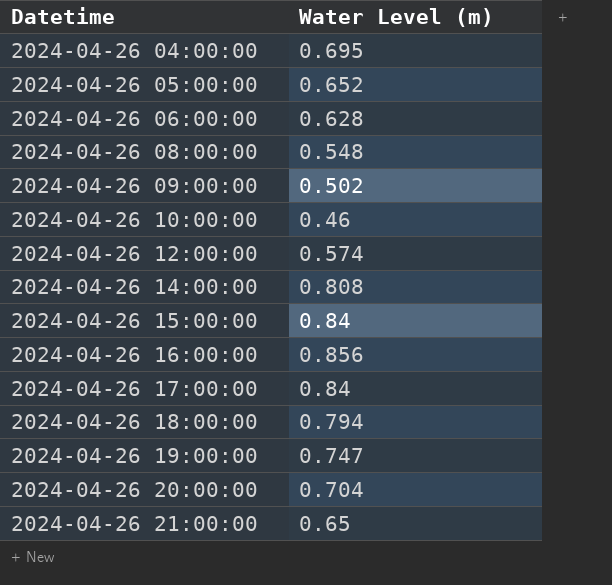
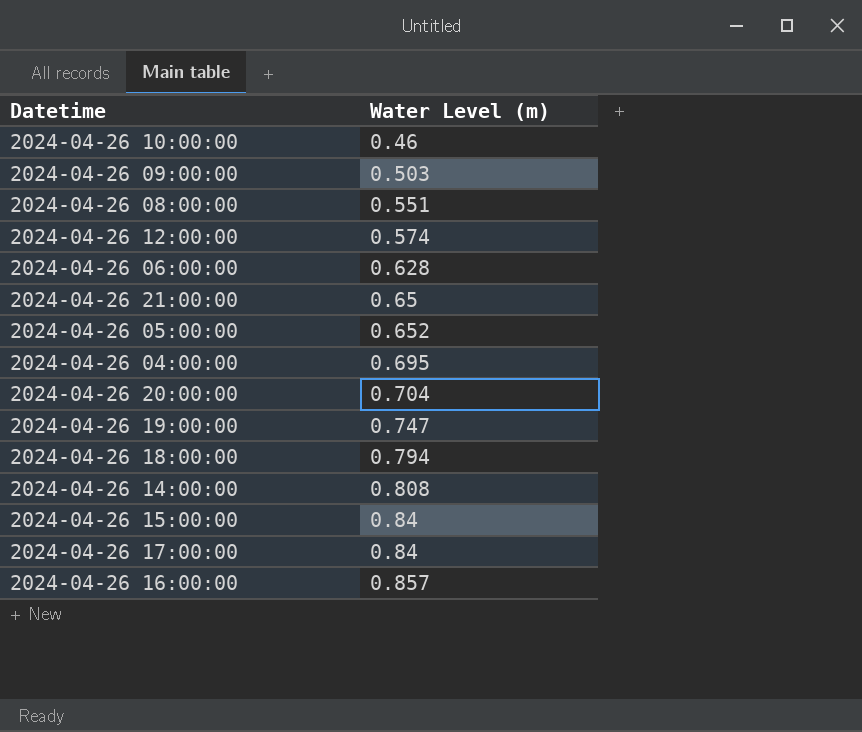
row order: Datetime ascending -> Water Level (m) ascending
2024-04-26 09:00:00 | Water Level (m): 0.502 -> 0.503
2024-04-26 08:00:00 | Water Level (m): 0.548 -> 0.551
2024-04-26 16:00:00 | Water Level (m): 0.856 -> 0.857

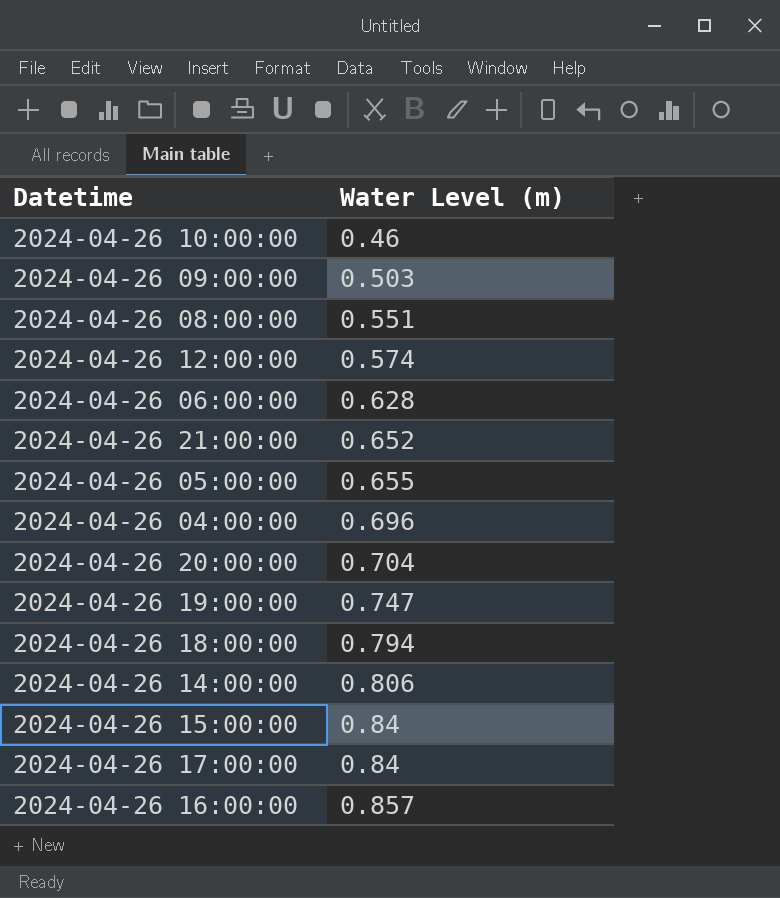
2024-04-26 21:00:00 | Water Level (m): 0.65 -> 0.652
2024-04-26 05:00:00 | Water Level (m): 0.652 -> 0.655
2024-04-26 04:00:00 | Water Level (m): 0.695 -> 0.696
2024-04-26 14:00:00 | Water Level (m): 0.808 -> 0.806

